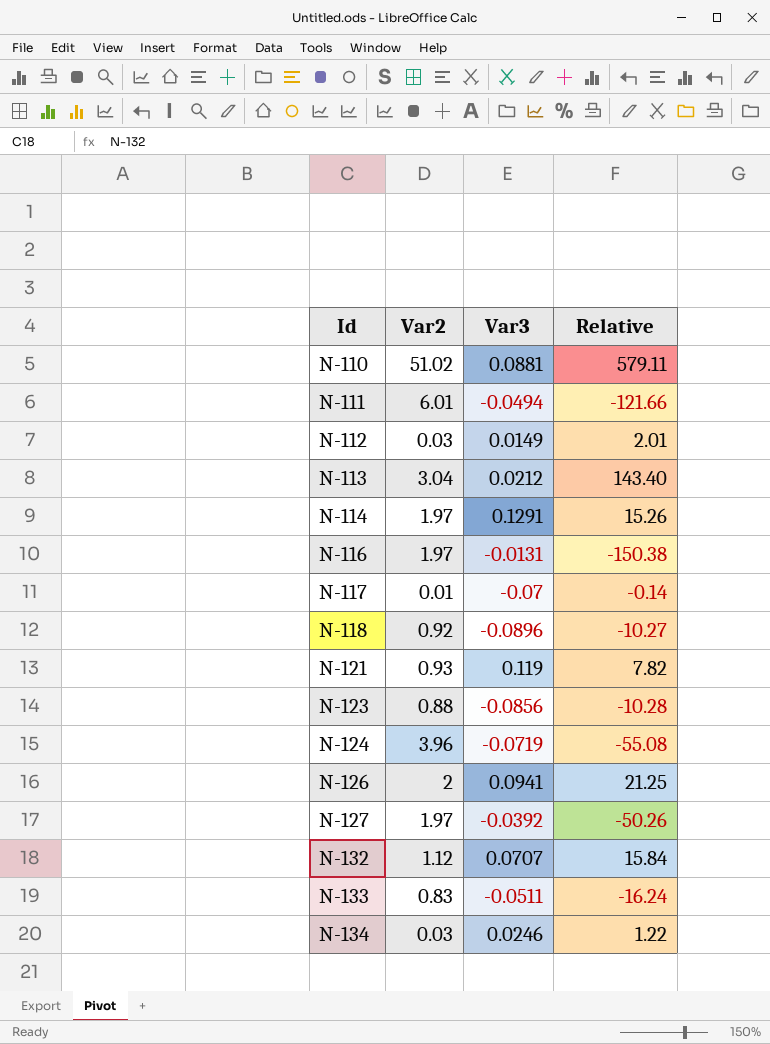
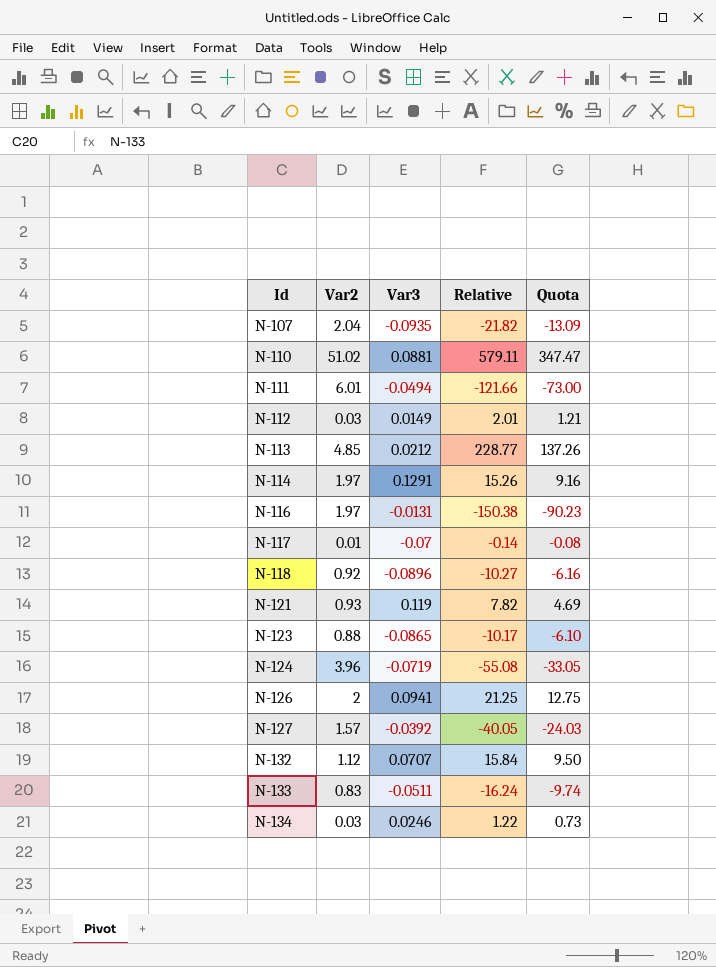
column Quota | formula: none -> [Relative] * 0.6
row N-107: none -> 2.04 | -0.0935 | -21.82 | -13.09
N-113 | Var2: 3.04 -> 4.85
N-113 | Relative: 143.40 -> 228.77
N-123 | Var3: -0.0856 -> -0.0865
N-123 | Relative: -10.28 -> -10.17
N-127 | Var2: 1.97 -> 1.57
N-127 | Relative: -50.26 -> -40.05

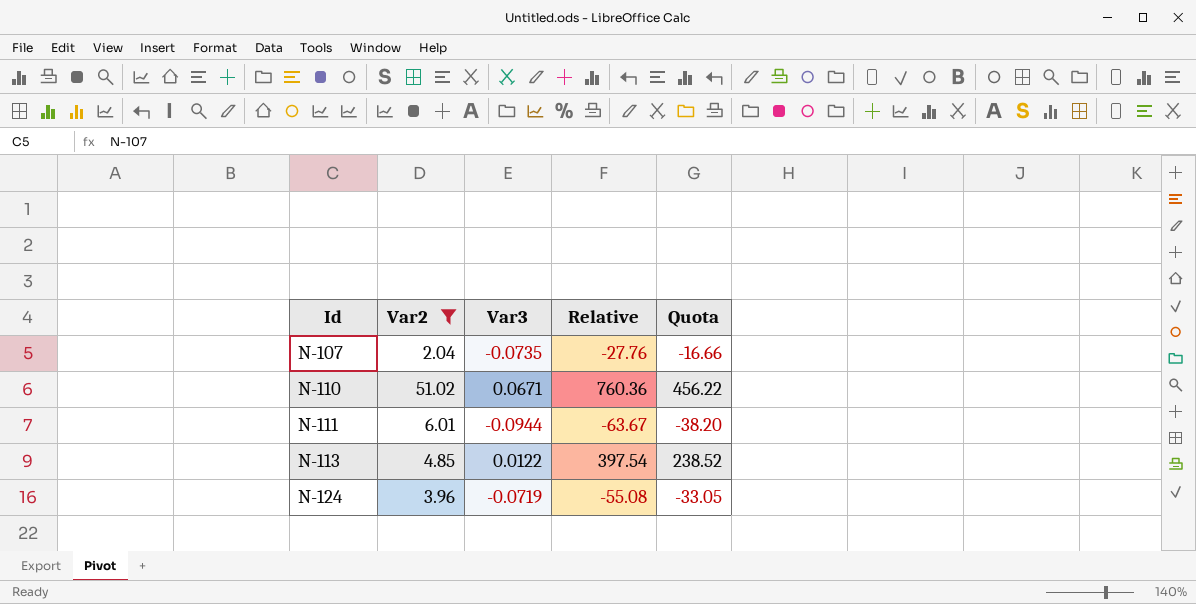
filter: none -> Var2 >= 2.04
N-107 | Var3: -0.0935 -> -0.0735
N-107 | Relative: -21.82 -> -27.76
N-107 | Quota: -13.09 -> -16.66
N-110 | Var3: 0.0881 -> 0.0671
N-110 | Relative: 579.11 -> 760.36
N-110 | Quota: 347.47 -> 456.22
N-111 | Var3: -0.0494 -> -0.0944
N-111 | Relative: -121.66 -> -63.67
N-111 | Quota: -73.00 -> -38.20
N-113 | Var3: 0.0212 -> 0.0122
N-113 | Relative: 228.77 -> 397.54
N-113 | Quota: 137.26 -> 238.52

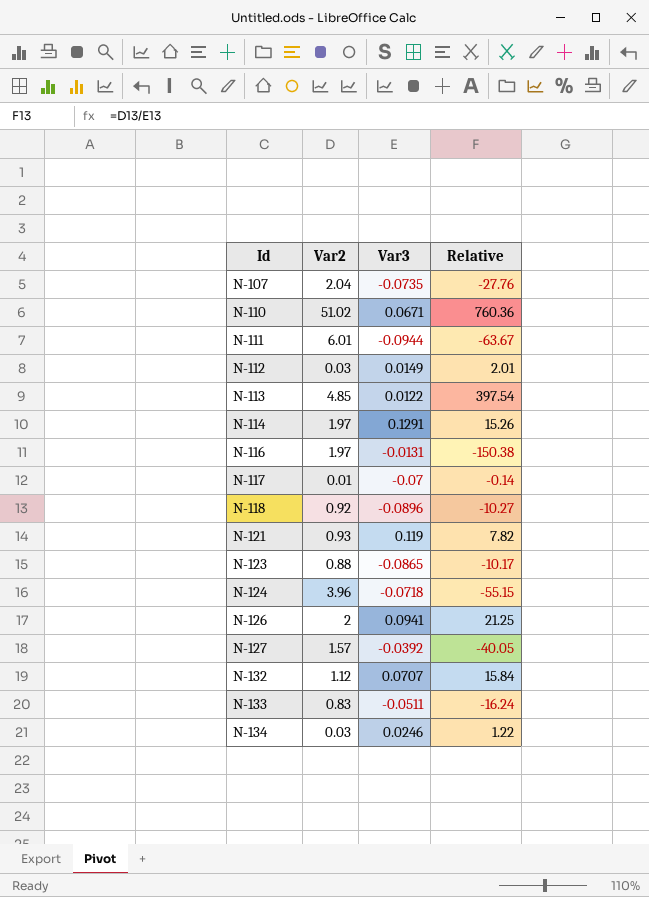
filter: Var2 >= 2.04 -> none
column Quota | formula: [Relative] * 0.6 -> none
N-124 | Var3: -0.0719 -> -0.0718
N-124 | Relative: -55.08 -> -55.15

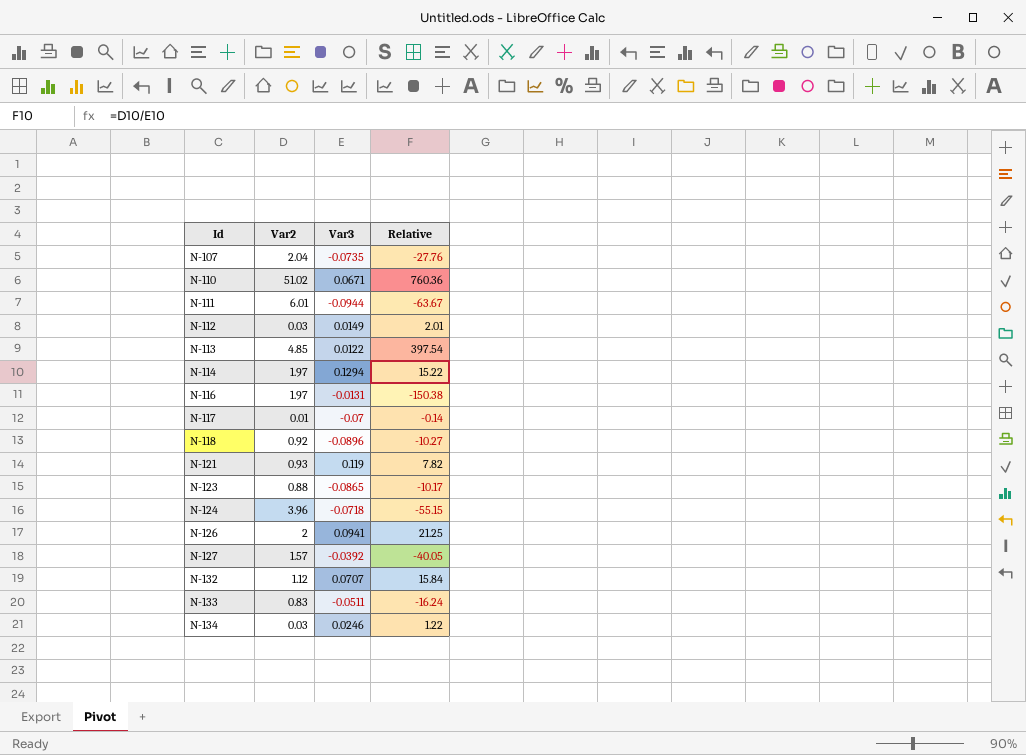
N-114 | Var3: 0.1291 -> 0.1294
N-114 | Relative: 15.26 -> 15.22

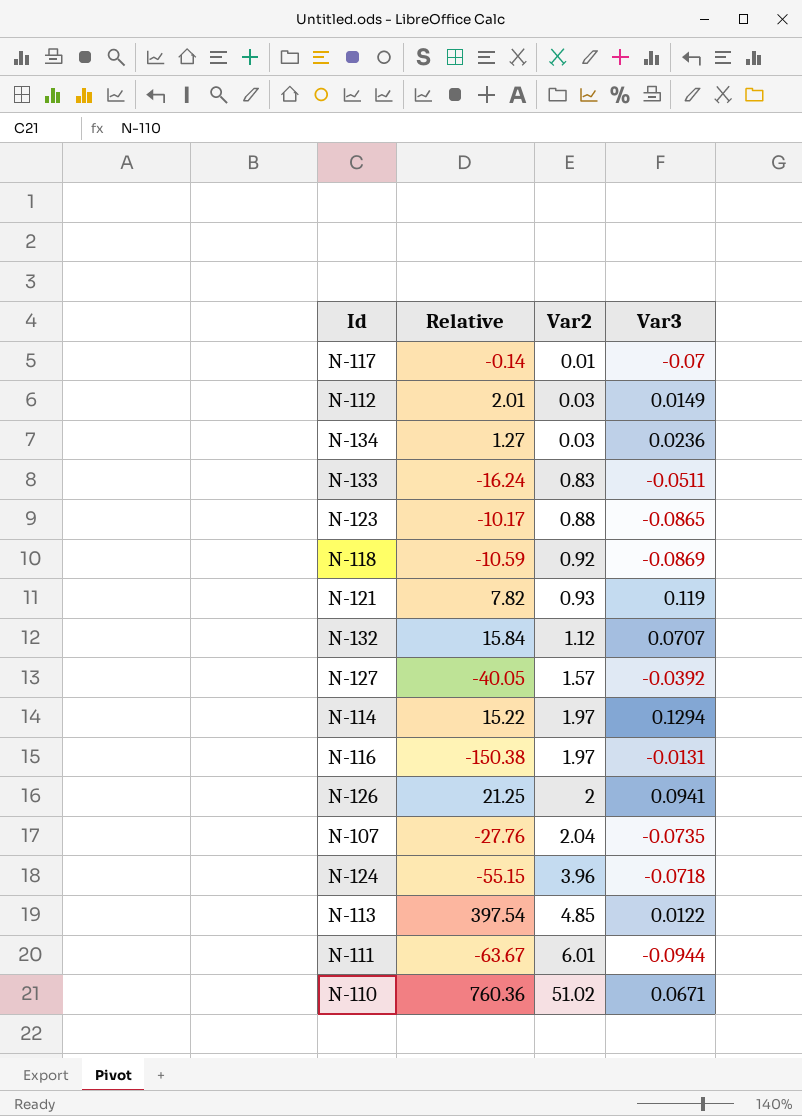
row order: Id ascending -> Var2 ascending
column Relative | position: 4 -> 2
N-134 | Relative: 1.22 -> 1.27
N-134 | Var3: 0.0246 -> 0.0236
N-118 | Relative: -10.27 -> -10.59
N-118 | Var3: -0.0896 -> -0.0869

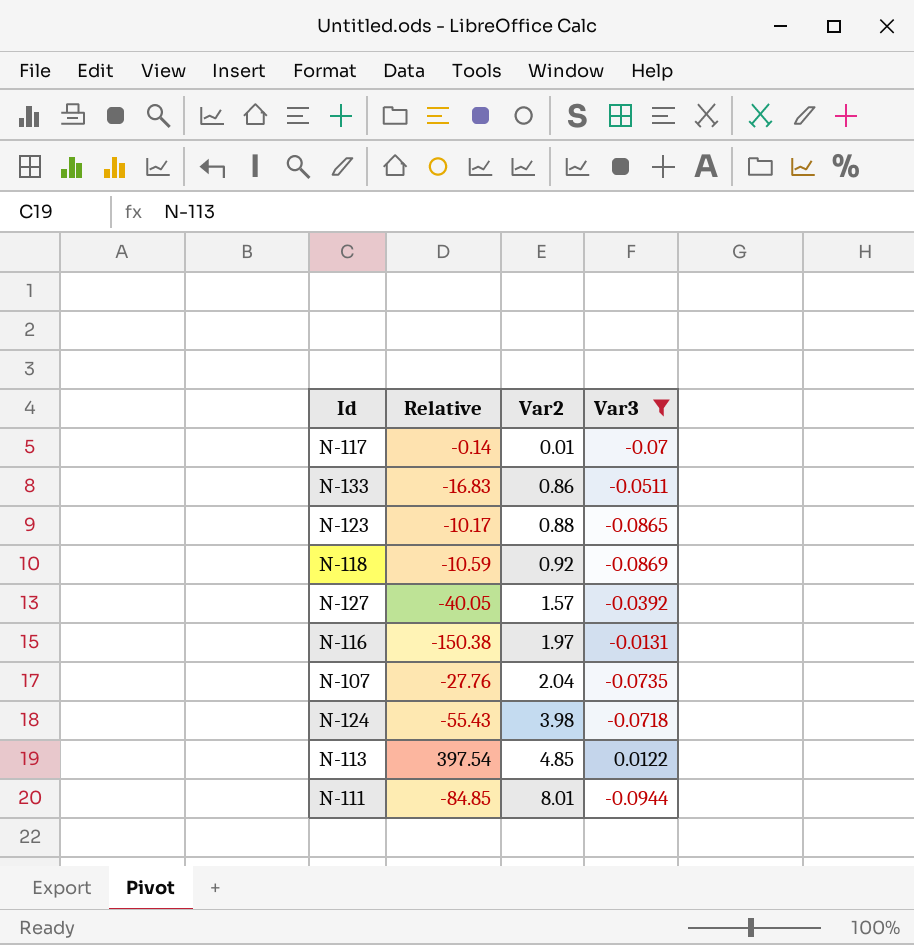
filter: none -> Var3 <= 0.0122
N-133 | Relative: -16.24 -> -16.83
N-133 | Var2: 0.83 -> 0.86
N-124 | Relative: -55.15 -> -55.43
N-124 | Var2: 3.96 -> 3.98
N-111 | Relative: -63.67 -> -84.85
N-111 | Var2: 6.01 -> 8.01

